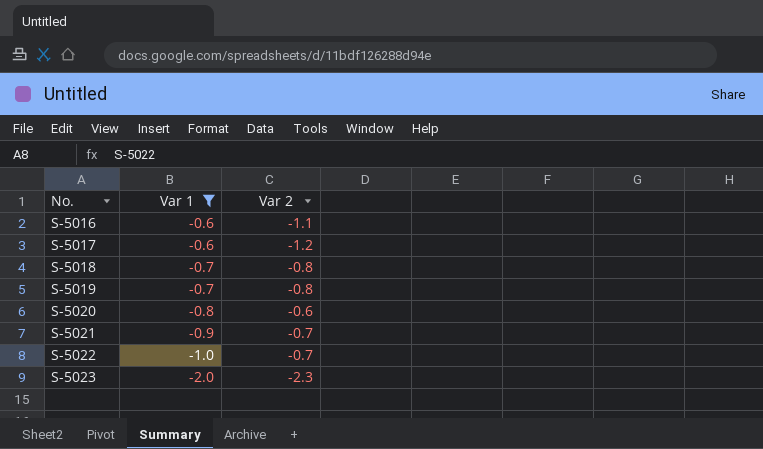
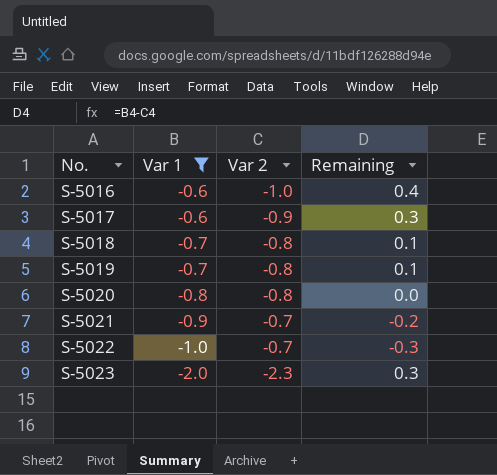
column Remaining | formula: none -> [Var 1] - [Var 2]
S-5016 | Var 2: -1.1 -> -1.0
S-5017 | Var 2: -1.2 -> -0.9
S-5020 | Var 2: -0.6 -> -0.8

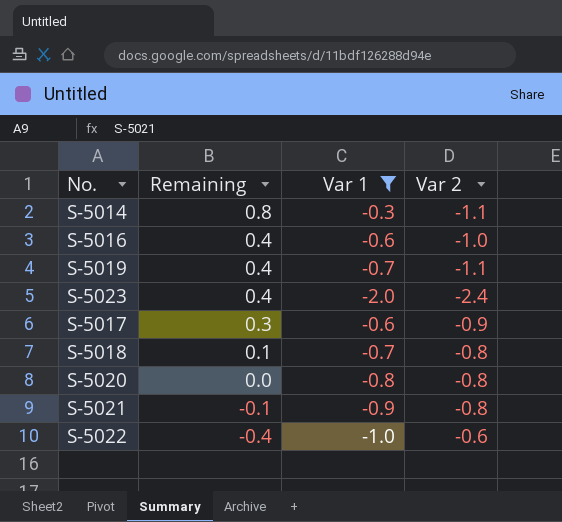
row order: No. ascending -> Remaining descending
column Remaining | position: 4 -> 2
row S-5014: none -> 0.8 | -0.3 | -1.1
S-5019 | Remaining: 0.1 -> 0.4
S-5019 | Var 2: -0.8 -> -1.1
S-5023 | Remaining: 0.3 -> 0.4
S-5023 | Var 2: -2.3 -> -2.4
S-5021 | Remaining: -0.2 -> -0.1
S-5021 | Var 2: -0.7 -> -0.8
S-5022 | Remaining: -0.3 -> -0.4
S-5022 | Var 2: -0.7 -> -0.6

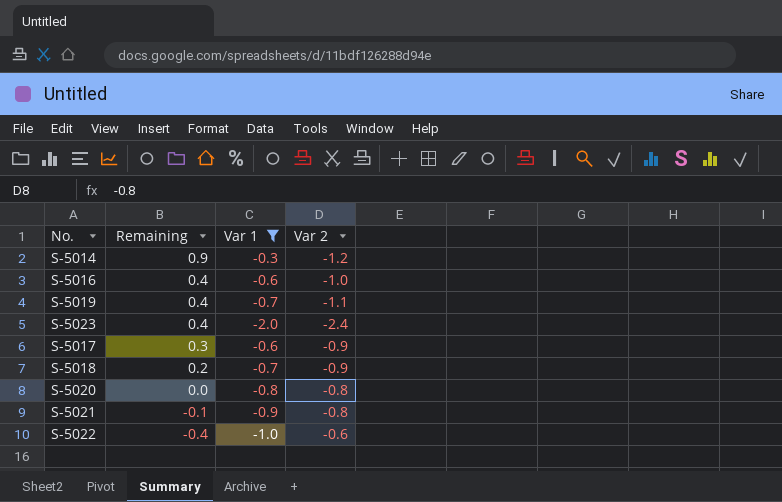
S-5014 | Remaining: 0.8 -> 0.9
S-5014 | Var 2: -1.1 -> -1.2
S-5018 | Remaining: 0.1 -> 0.2
S-5018 | Var 2: -0.8 -> -0.9

